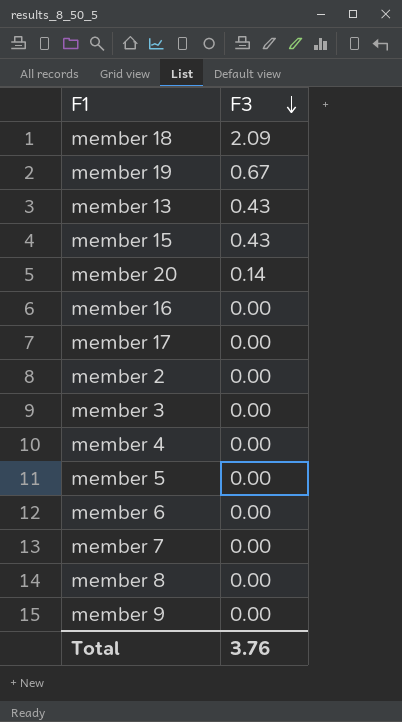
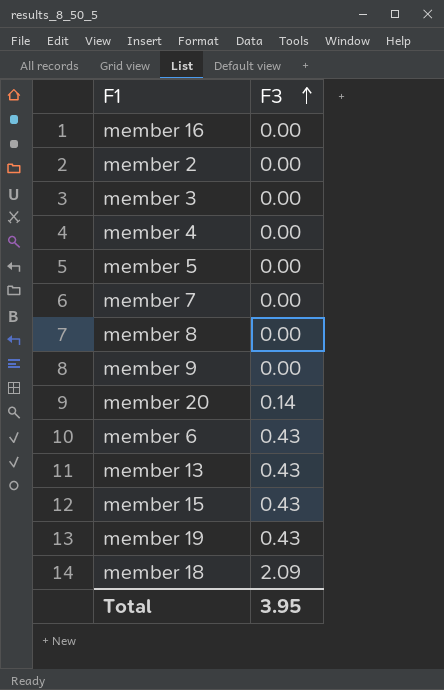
row order: F3 descending -> F3 ascending
row member 17: 0.00 -> none
member 6 | F3: 0.00 -> 0.43
member 19 | F3: 0.67 -> 0.43
Total | F3: 3.76 -> 3.95

